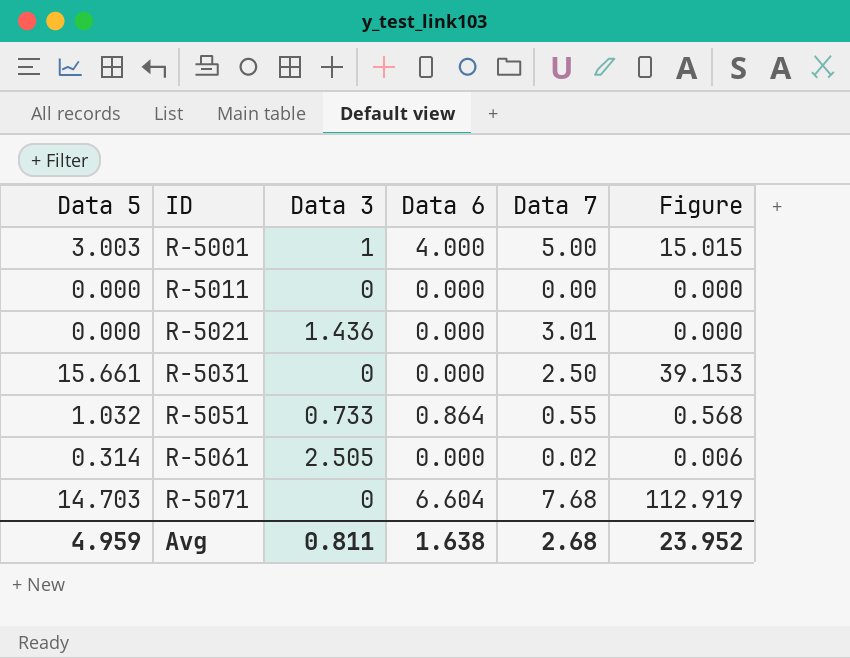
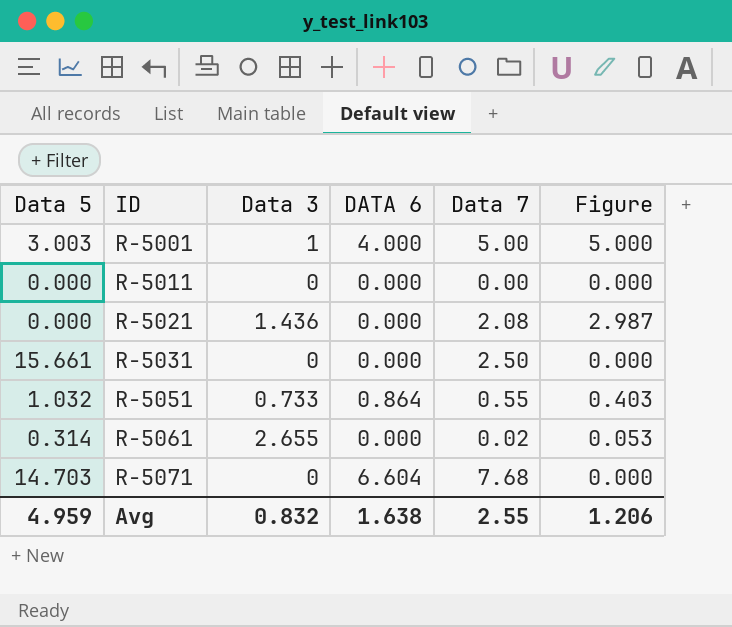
column name: Data 6 -> DATA 6
column Figure | formula: [Data 5] * [Data 7] -> [Data 3] * [Data 7]
R-5021 | Data 7: 3.01 -> 2.08
R-5061 | Data 3: 2.505 -> 2.655
Avg | Data 3: 0.811 -> 0.832
Avg | Data 7: 2.68 -> 2.55
Avg | Figure: 23.952 -> 1.206

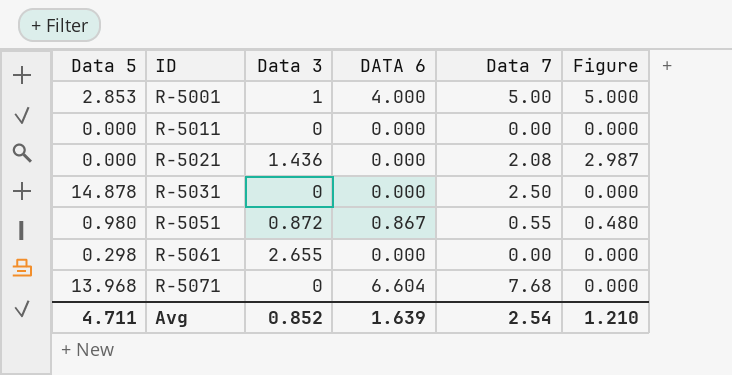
R-5001 | Data 5: 3.003 -> 2.853
R-5031 | Data 5: 15.661 -> 14.878
R-5051 | Data 5: 1.032 -> 0.980
R-5051 | Data 3: 0.733 -> 0.872
R-5051 | DATA 6: 0.864 -> 0.867
R-5051 | Figure: 0.403 -> 0.480
R-5061 | Data 5: 0.314 -> 0.298
R-5061 | Data 7: 0.02 -> 0.00
R-5061 | Figure: 0.053 -> 0.000
R-5071 | Data 5: 14.703 -> 13.968
Avg | Data 5: 4.959 -> 4.711
Avg | Data 3: 0.832 -> 0.852
Avg | DATA 6: 1.638 -> 1.639
Avg | Data 7: 2.55 -> 2.54
Avg | Figure: 1.206 -> 1.210

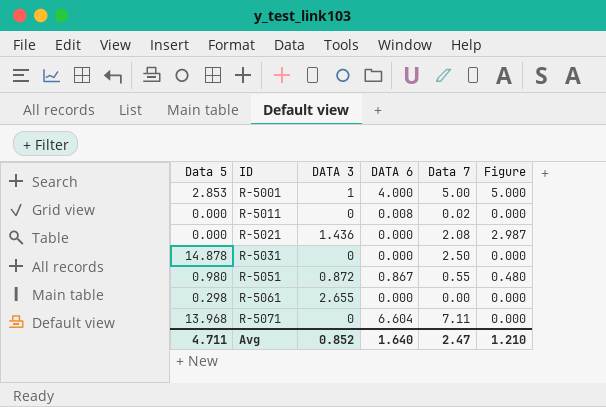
column name: Data 3 -> DATA 3
R-5011 | DATA 6: 0.000 -> 0.008
R-5011 | Data 7: 0.00 -> 0.02
R-5071 | Data 7: 7.68 -> 7.11
Avg | DATA 6: 1.639 -> 1.640
Avg | Data 7: 2.54 -> 2.47

